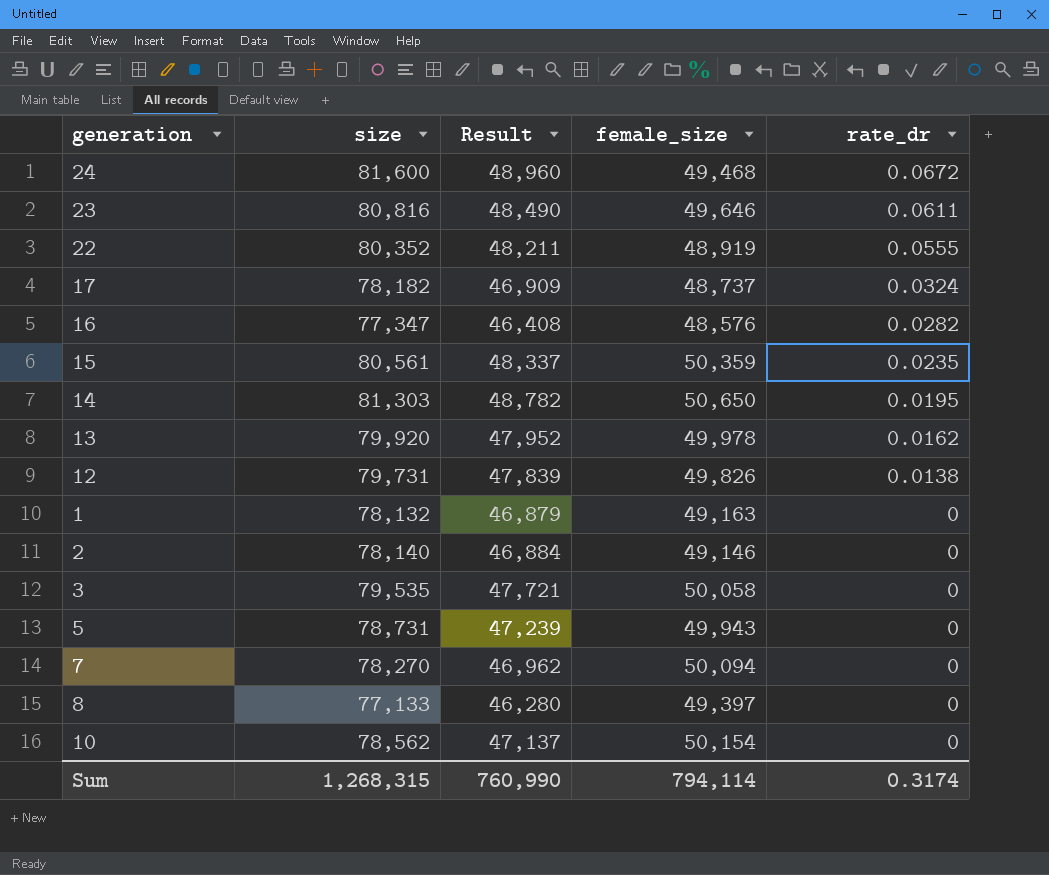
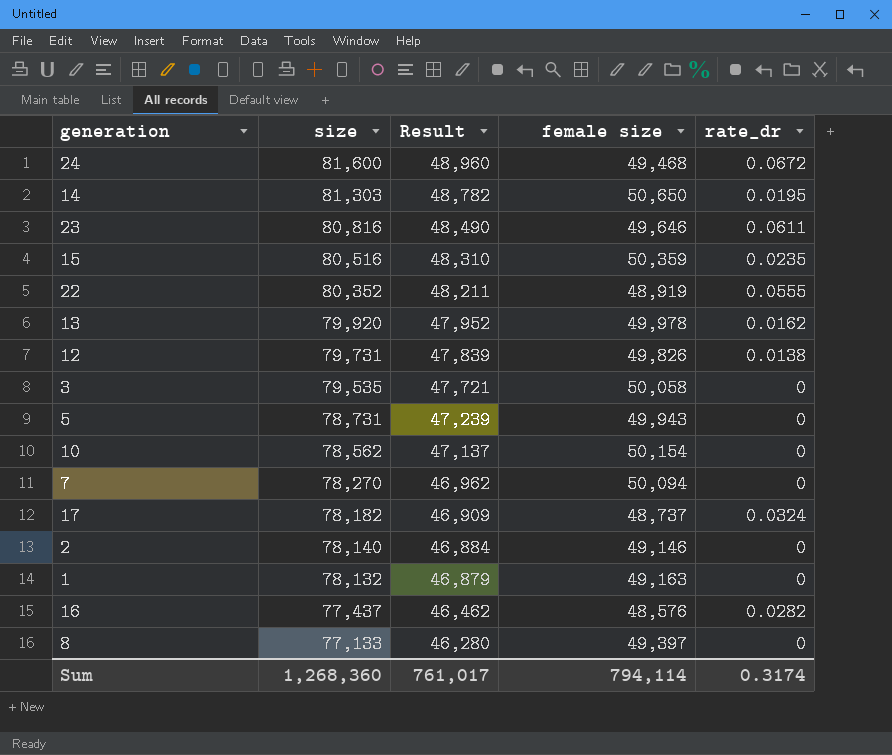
row order: rate_dr descending -> size descending
column name: female_size -> female size
15 | size: 80,561 -> 80,516
15 | Result: 48,337 -> 48,310
16 | size: 77,347 -> 77,437
16 | Result: 46,408 -> 46,462
Sum | size: 1,268,315 -> 1,268,360
Sum | Result: 760,990 -> 761,017

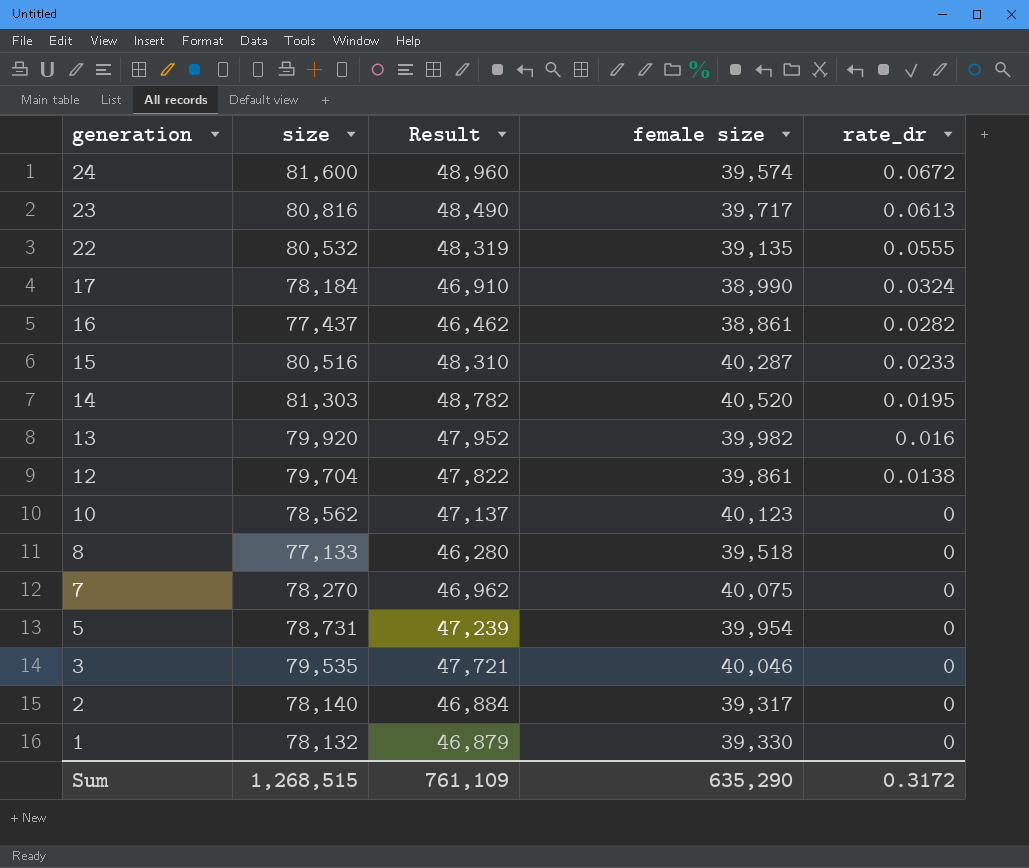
row order: size descending -> generation descending
24 | female size: 49,468 -> 39,574
23 | female size: 49,646 -> 39,717
23 | rate_dr: 0.0611 -> 0.0613
22 | size: 80,352 -> 80,532
22 | Result: 48,211 -> 48,319
22 | female size: 48,919 -> 39,135
17 | size: 78,182 -> 78,184
17 | Result: 46,909 -> 46,910
17 | female size: 48,737 -> 38,990
16 | female size: 48,576 -> 38,861
15 | female size: 50,359 -> 40,287
15 | rate_dr: 0.0235 -> 0.0233
14 | female size: 50,650 -> 40,520
13 | female size: 49,978 -> 39,982
13 | rate_dr: 0.0162 -> 0.016
12 | size: 79,731 -> 79,704
12 | Result: 47,839 -> 47,822
12 | female size: 49,826 -> 39,861
10 | female size: 50,154 -> 40,123
8 | female size: 49,397 -> 39,518
7 | female size: 50,094 -> 40,075
5 | female size: 49,943 -> 39,954
3 | female size: 50,058 -> 40,046
2 | female size: 49,146 -> 39,317
1 | female size: 49,163 -> 39,330
Sum | size: 1,268,360 -> 1,268,515
Sum | Result: 761,017 -> 761,109
Sum | female size: 794,114 -> 635,290
Sum | rate_dr: 0.3174 -> 0.3172

